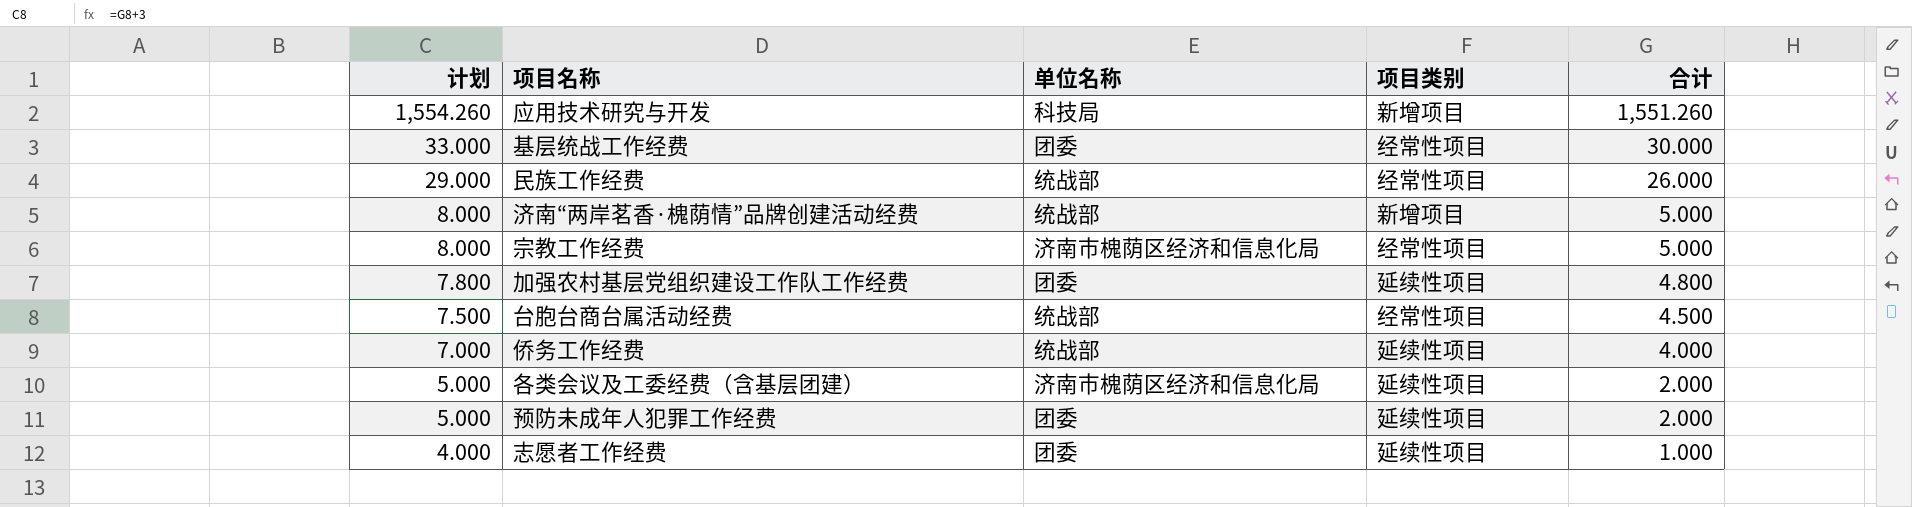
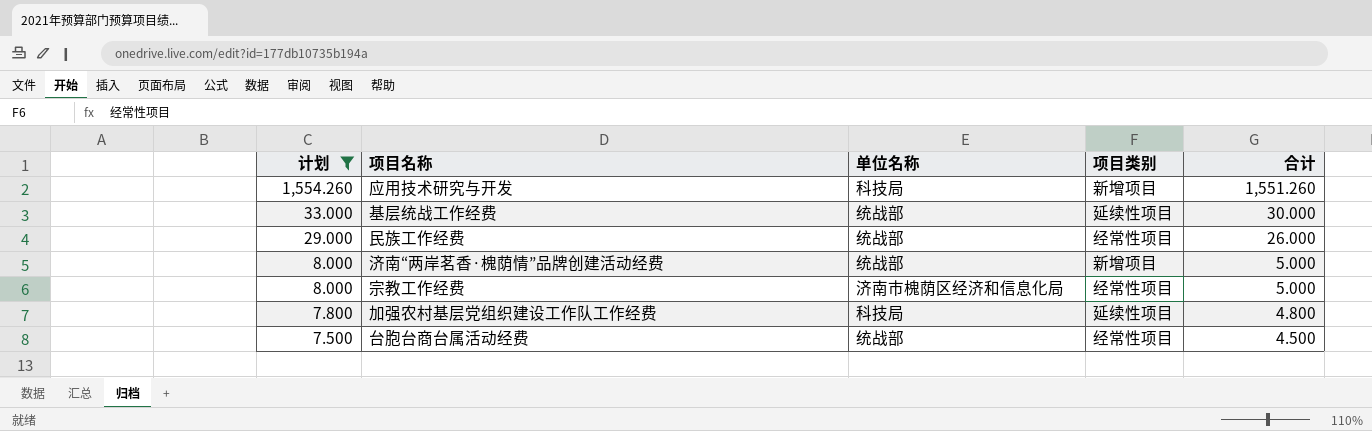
filter: none -> 计划 >= 7.500
基层统战工作经费 | 单位名称: 团委 -> 统战部
基层统战工作经费 | 项目类别: 经常性项目 -> 延续性项目
加强农村基层党组织建设工作队工作经费 | 单位名称: 团委 -> 科技局

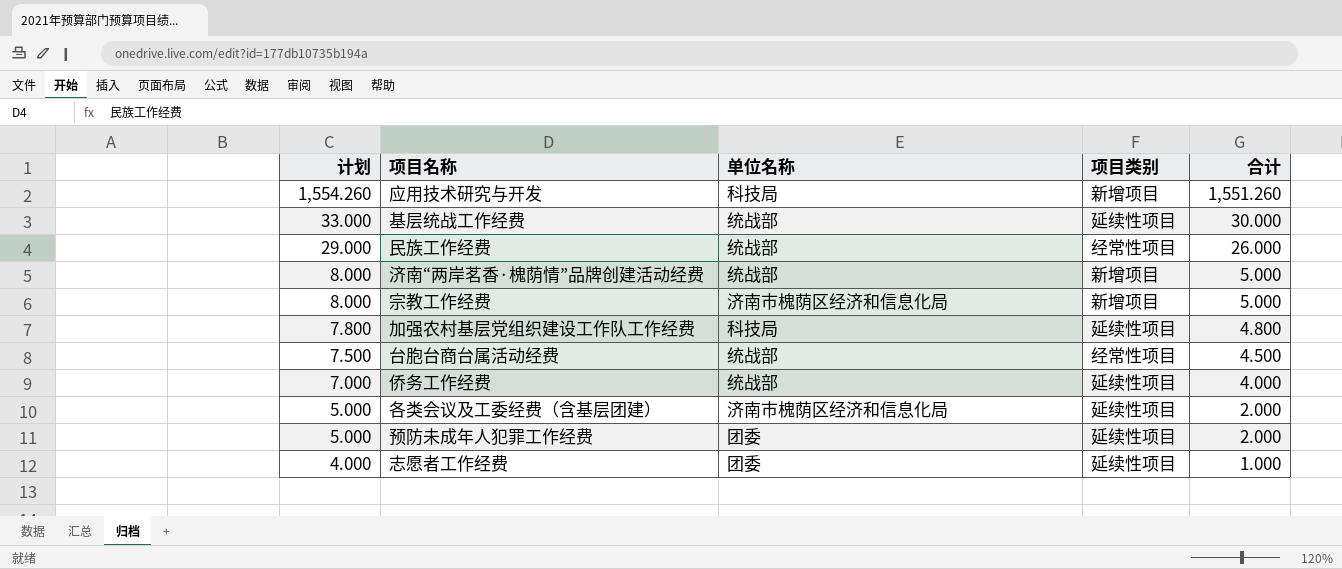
filter: 计划 >= 7.500 -> none
宗教工作经费 | 项目类别: 经常性项目 -> 新增项目

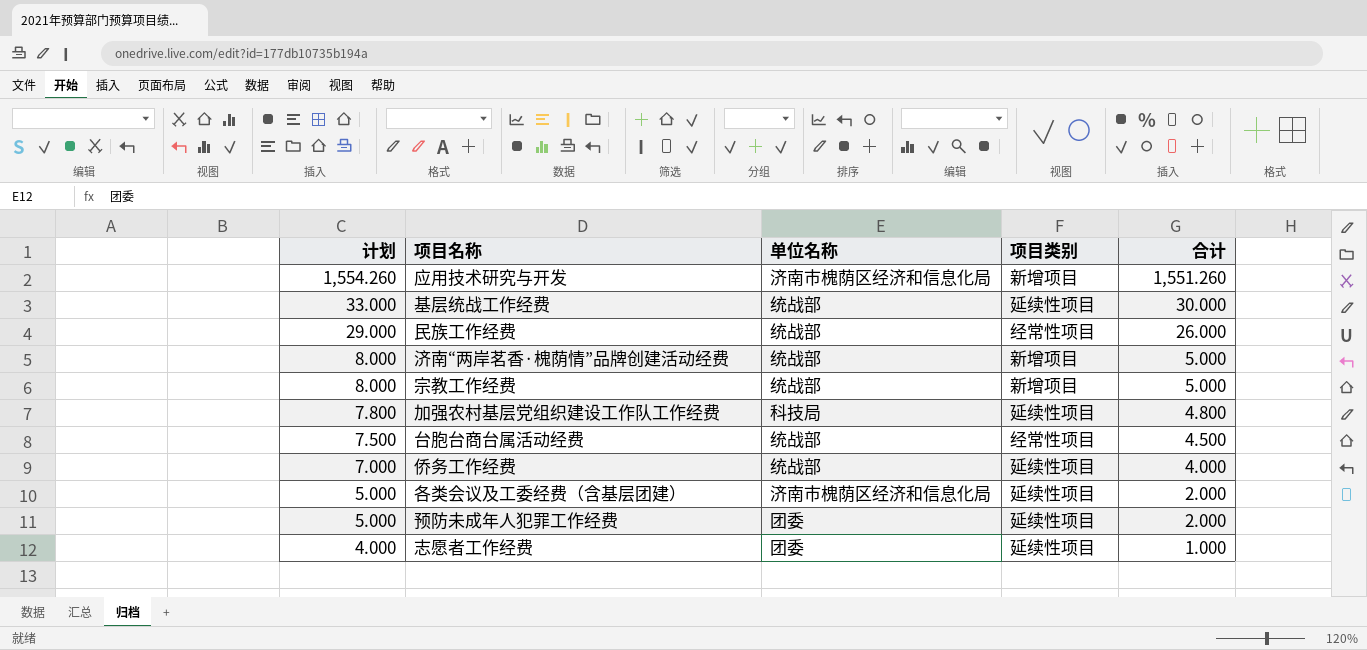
应用技术研究与开发 | 单位名称: 科技局 -> 济南市槐荫区经济和信息化局
宗教工作经费 | 单位名称: 济南市槐荫区经济和信息化局 -> 统战部

